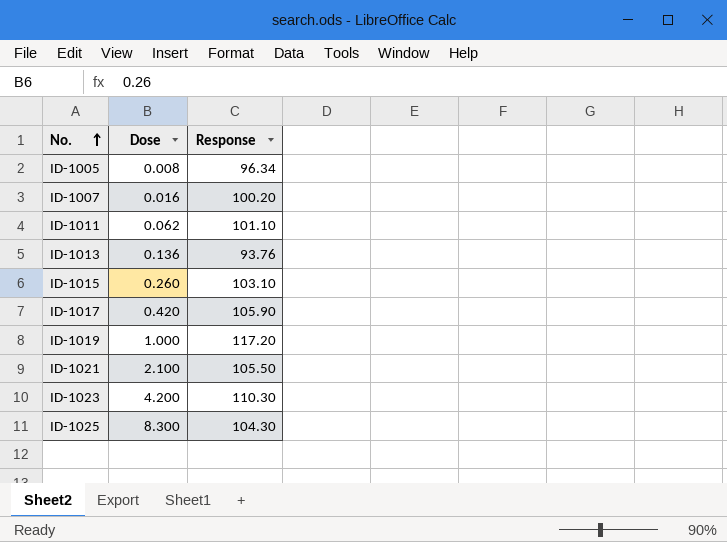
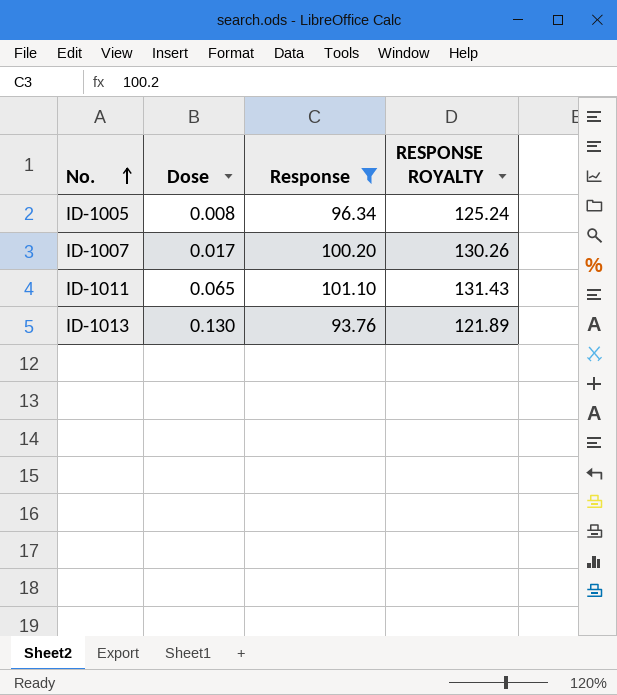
filter: none -> Response <= 101.10
column RESPONSE ROYALTY | formula: none -> [Response] * 1.3
ID-1007 | Dose: 0.016 -> 0.017
ID-1011 | Dose: 0.062 -> 0.065
ID-1013 | Dose: 0.136 -> 0.130

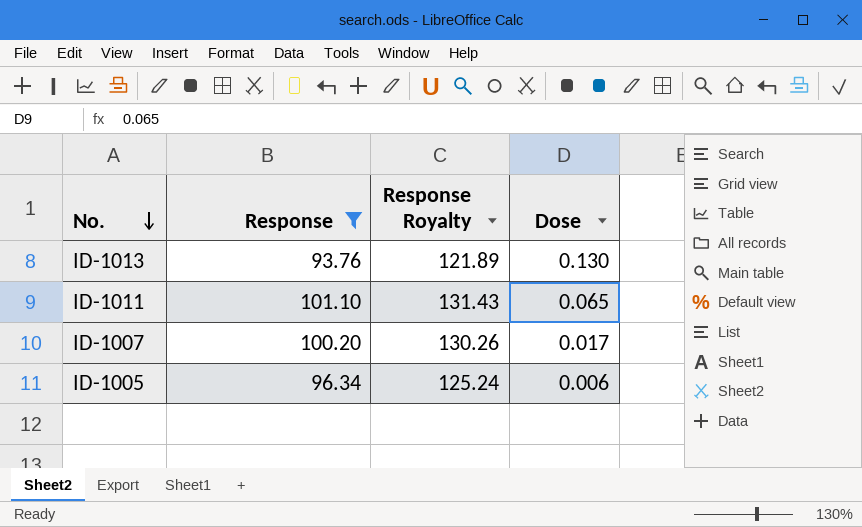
row order: No. ascending -> No. descending
column name: RESPONSE ROYALTY -> Response Royalty
column Dose | position: 2 -> 4
ID-1005 | Dose: 0.008 -> 0.006

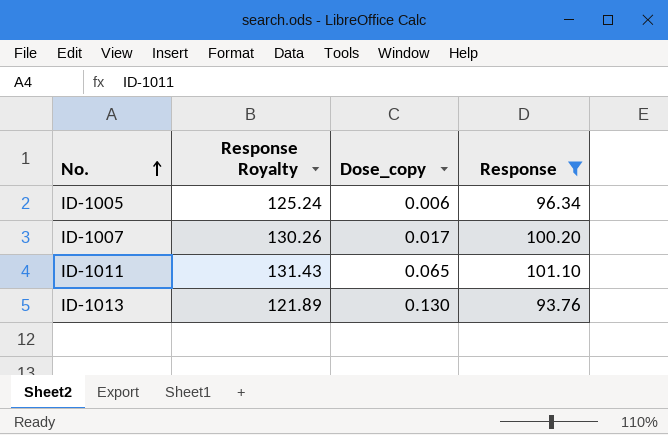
row order: No. descending -> No. ascending
column name: Dose -> Dose_copy
column Response | position: 2 -> 4

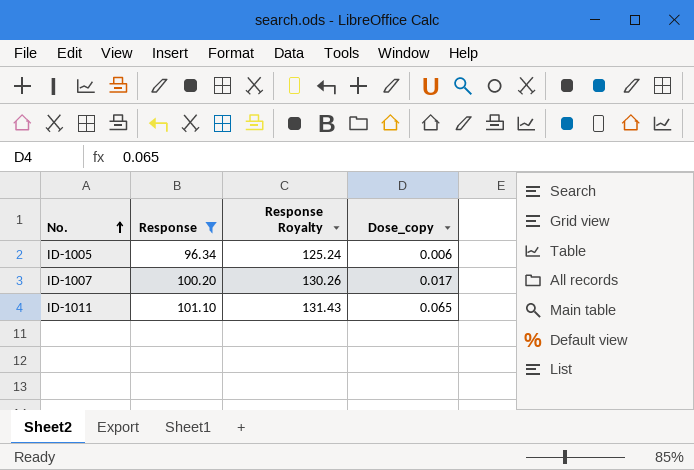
column Response | position: 4 -> 2
row ID-1013: 121.89 | 0.130 | 93.76 -> none

